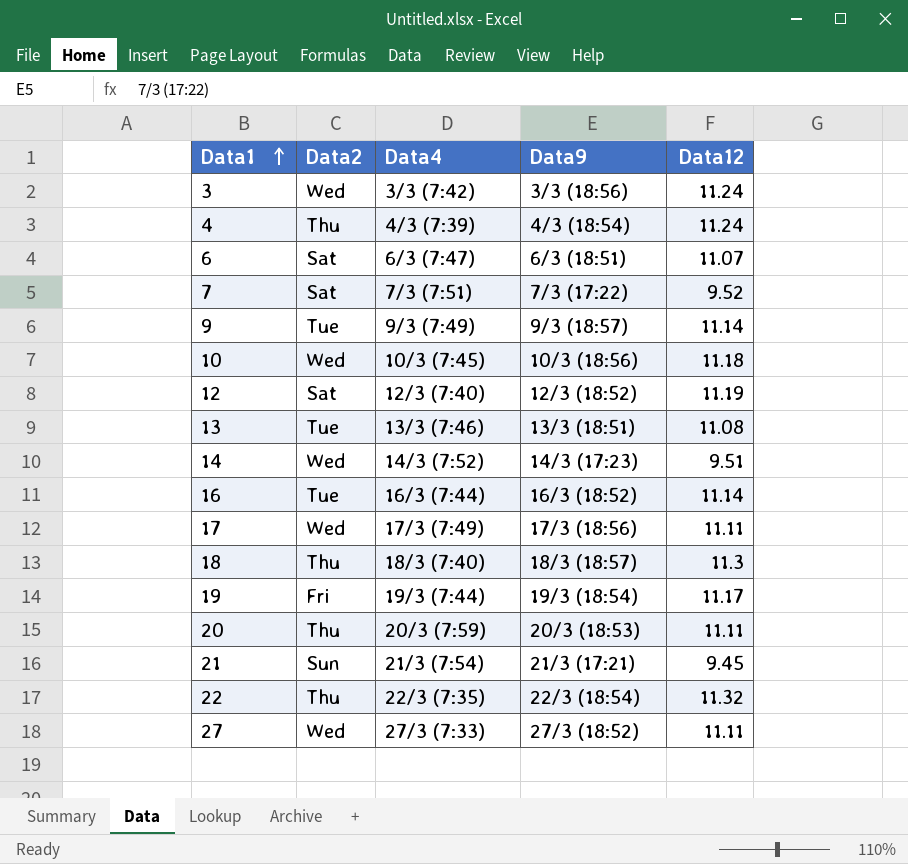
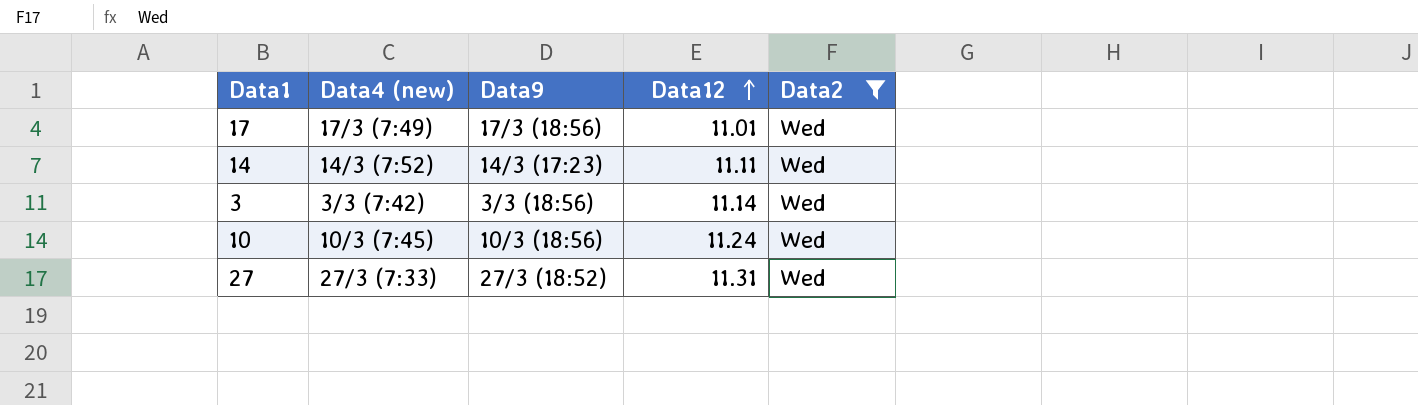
filter: none -> Data2 = Wed
row order: Data1 ascending -> Data12 ascending
column name: Data4 -> Data4 (new)
column Data2 | position: 2 -> 5
17 | Data12: 11.11 -> 11.01
14 | Data12: 9.51 -> 11.11
3 | Data12: 11.24 -> 11.14
10 | Data12: 11.18 -> 11.24
27 | Data12: 11.11 -> 11.31

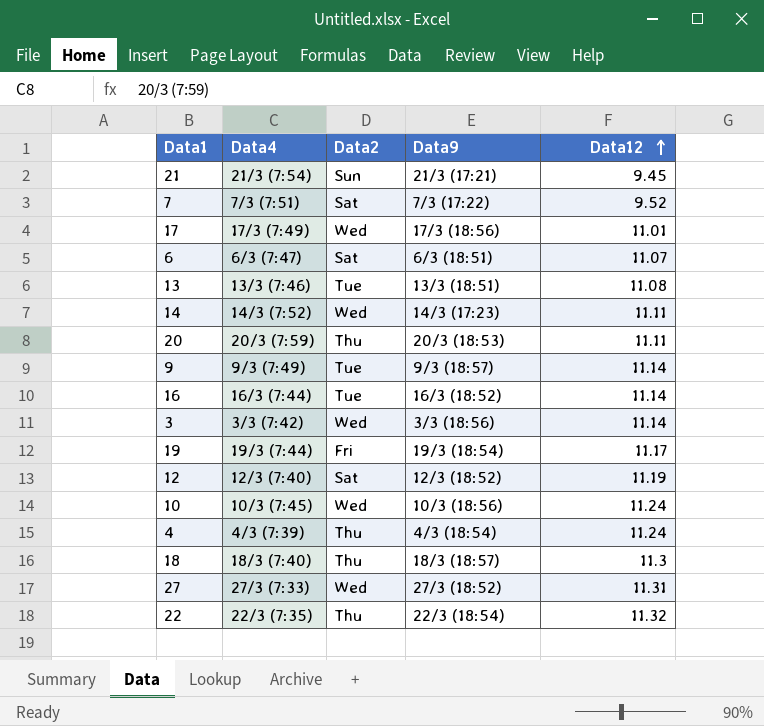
filter: Data2 = Wed -> none
column name: Data4 (new) -> Data4
column Data2 | position: 5 -> 3

